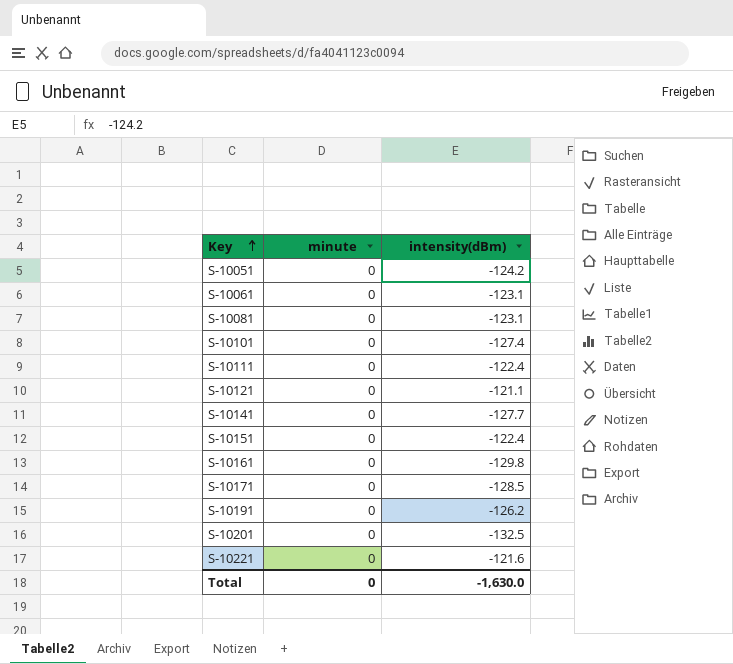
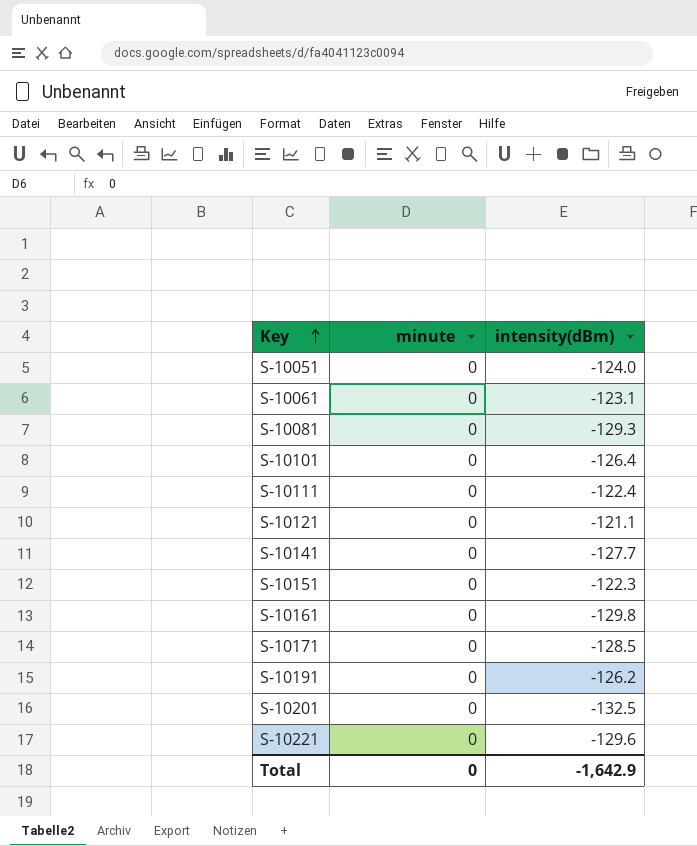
S-10051 | intensity(dBm): -124.2 -> -124.0
S-10081 | intensity(dBm): -123.1 -> -129.3
S-10101 | intensity(dBm): -127.4 -> -126.4
S-10151 | intensity(dBm): -122.4 -> -122.3
S-10221 | intensity(dBm): -121.6 -> -129.6
Total | intensity(dBm): -1,630.0 -> -1,642.9

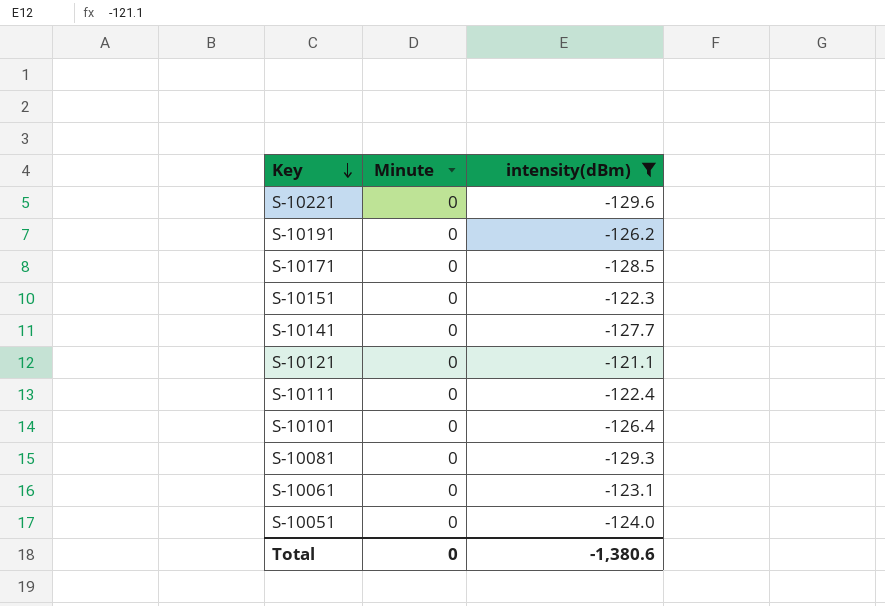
filter: none -> intensity(dBm) >= -129.6
row order: Key ascending -> Key descending
column name: minute -> Minute
Total | intensity(dBm): -1,642.9 -> -1,380.6

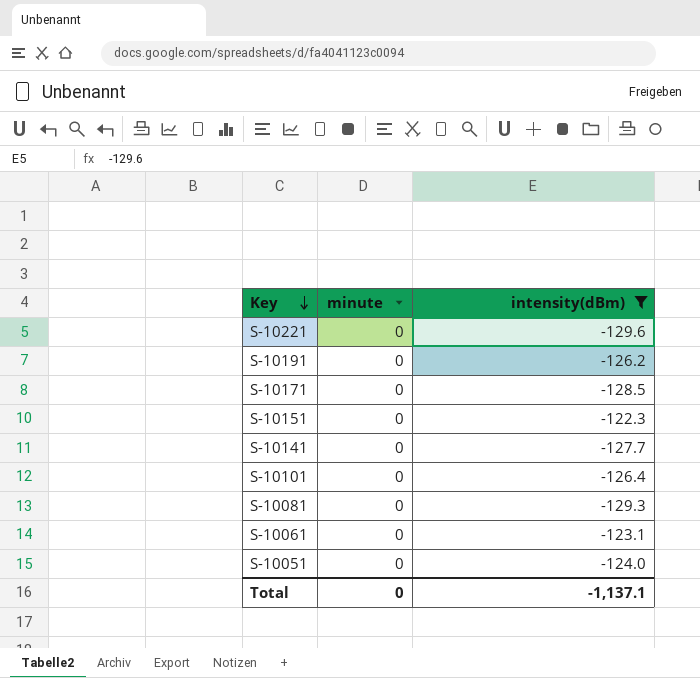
column name: Minute -> minute
row S-10121: 0 | -121.1 -> none
row S-10111: 0 | -122.4 -> none
Total | intensity(dBm): -1,380.6 -> -1,137.1

